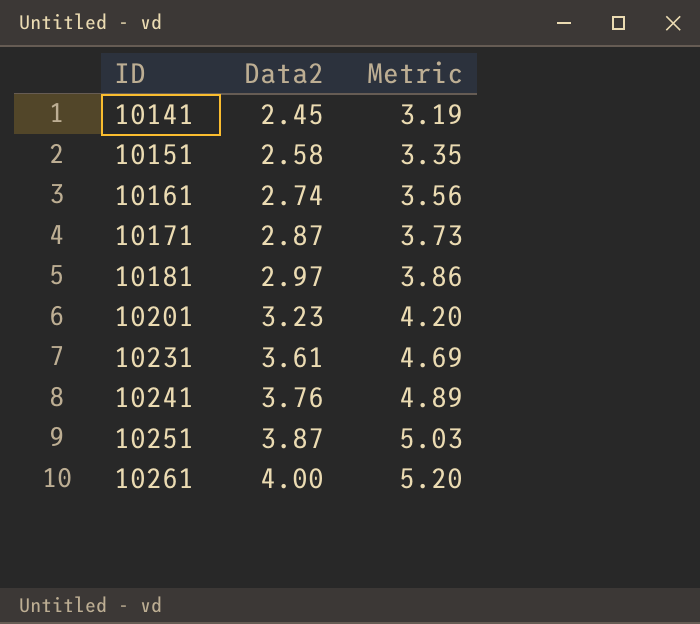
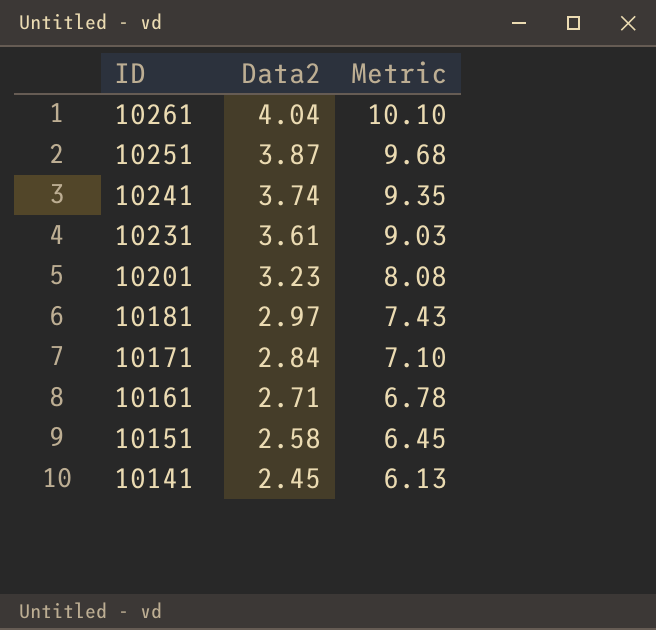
row order: ID ascending -> ID descending
column Metric | formula: [Data2] * 1.3 -> [Data2] * 2.5
10261 | Data2: 4.00 -> 4.04
10241 | Data2: 3.76 -> 3.74
10171 | Data2: 2.87 -> 2.84
10161 | Data2: 2.74 -> 2.71

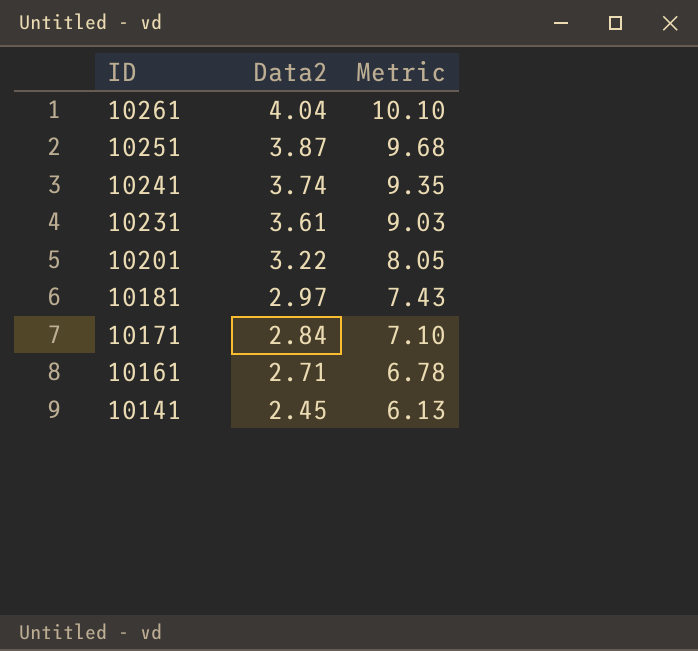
row 10151: 2.58 | 6.45 -> none
10201 | Data2: 3.23 -> 3.22
10201 | Metric: 8.08 -> 8.05

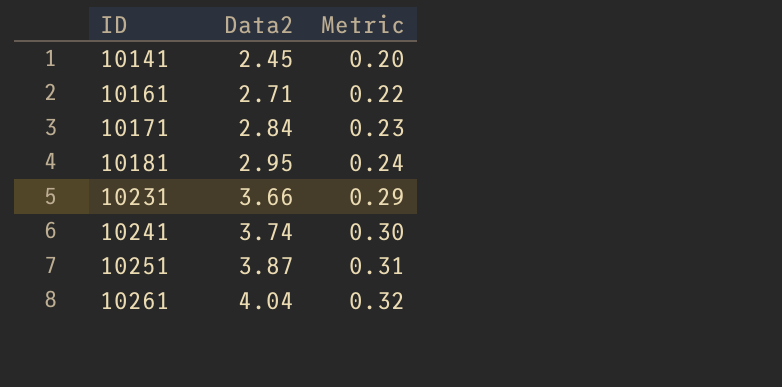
row order: ID descending -> ID ascending
column Metric | formula: [Data2] * 2.5 -> [Data2] * 0.08
row 10201: 3.22 | 8.05 -> none
10181 | Data2: 2.97 -> 2.95
10231 | Data2: 3.61 -> 3.66

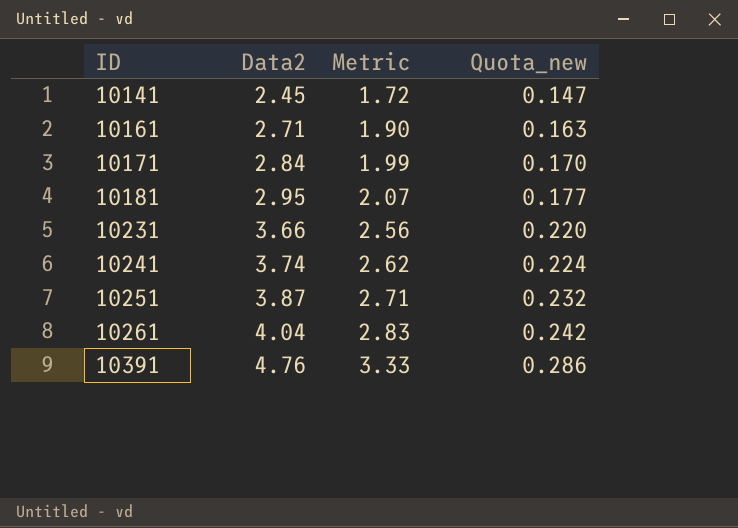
column Metric | formula: [Data2] * 0.08 -> [Data2] * 0.7
column Quota_new | formula: none -> [Data2] * 0.06
row 10391: none -> 4.76 | 3.33 | 0.286

